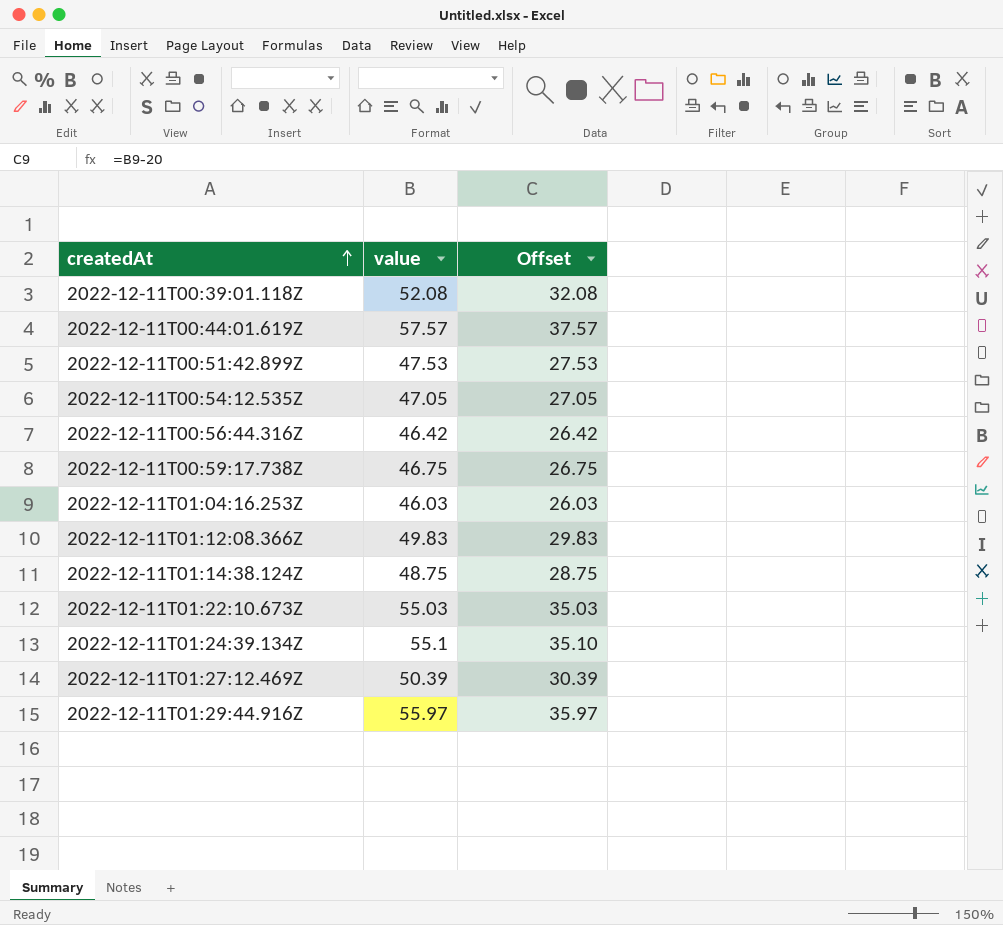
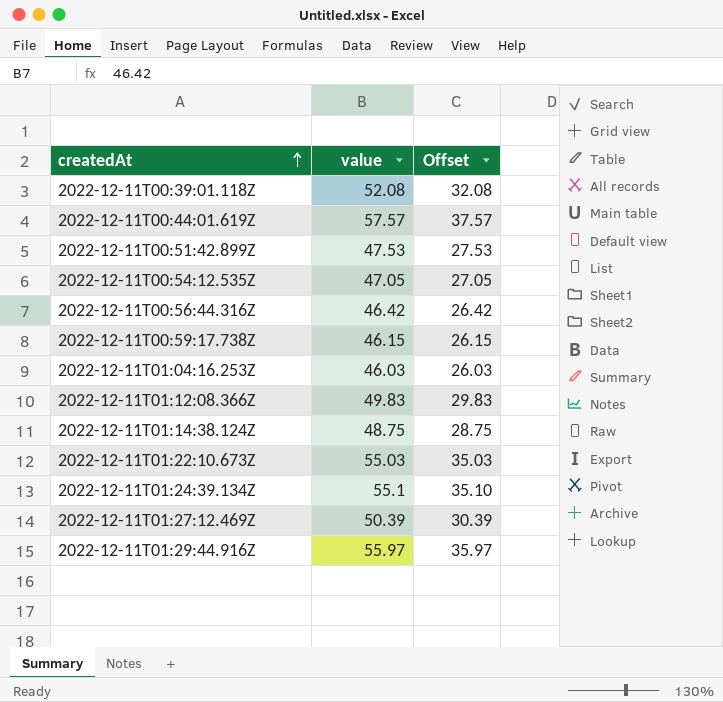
2022-12-11T00:59:17.738Z | value: 46.75 -> 46.15
2022-12-11T00:59:17.738Z | Offset: 26.75 -> 26.15

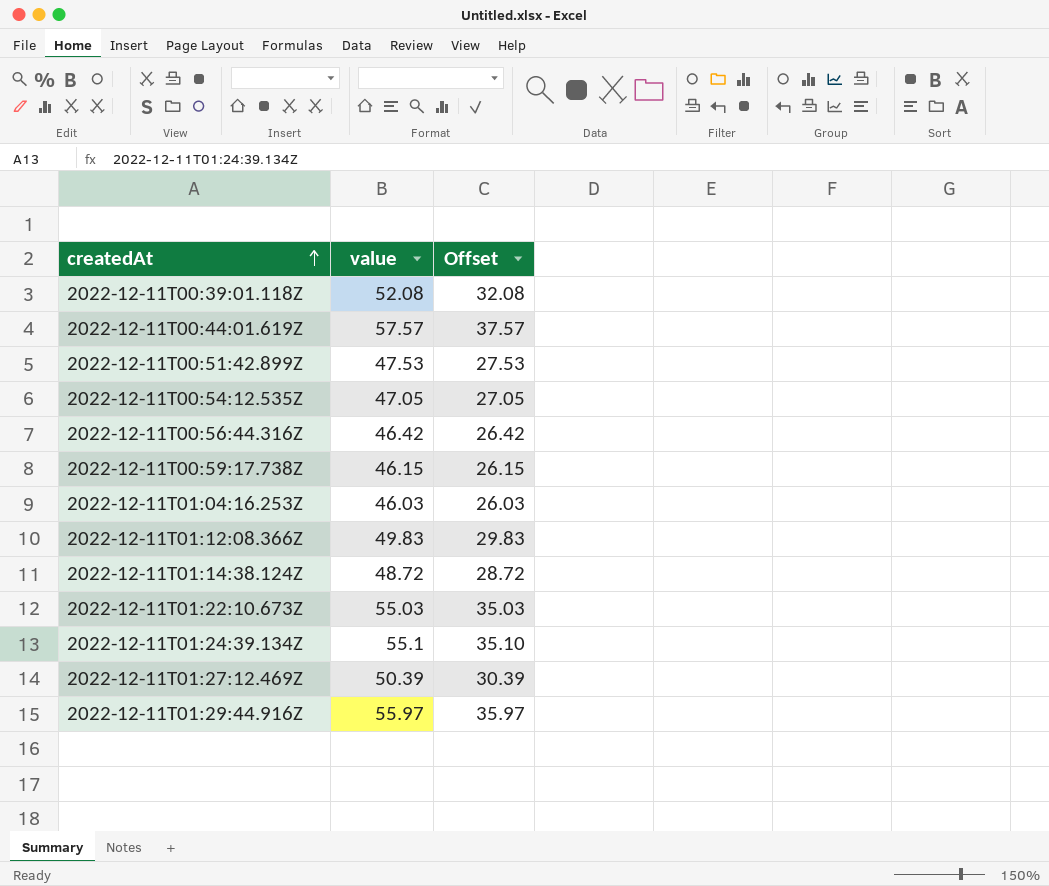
2022-12-11T01:14:38.124Z | value: 48.75 -> 48.72
2022-12-11T01:14:38.124Z | Offset: 28.75 -> 28.72

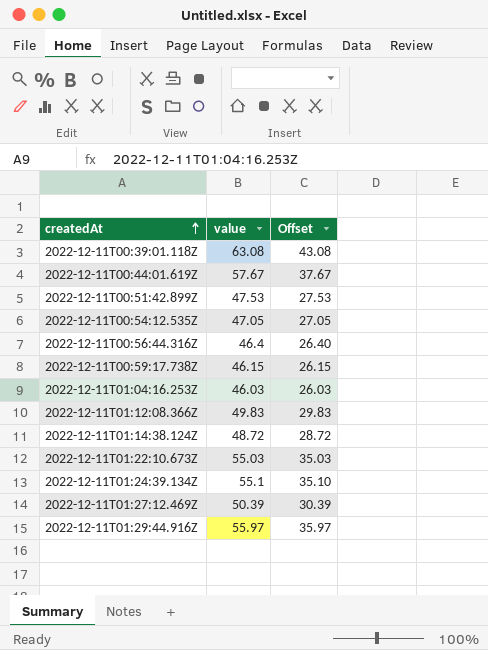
2022-12-11T00:39:01.118Z | value: 52.08 -> 63.08
2022-12-11T00:39:01.118Z | Offset: 32.08 -> 43.08
2022-12-11T00:44:01.619Z | value: 57.57 -> 57.67
2022-12-11T00:44:01.619Z | Offset: 37.57 -> 37.67
2022-12-11T00:56:44.316Z | value: 46.42 -> 46.4
2022-12-11T00:56:44.316Z | Offset: 26.42 -> 26.40

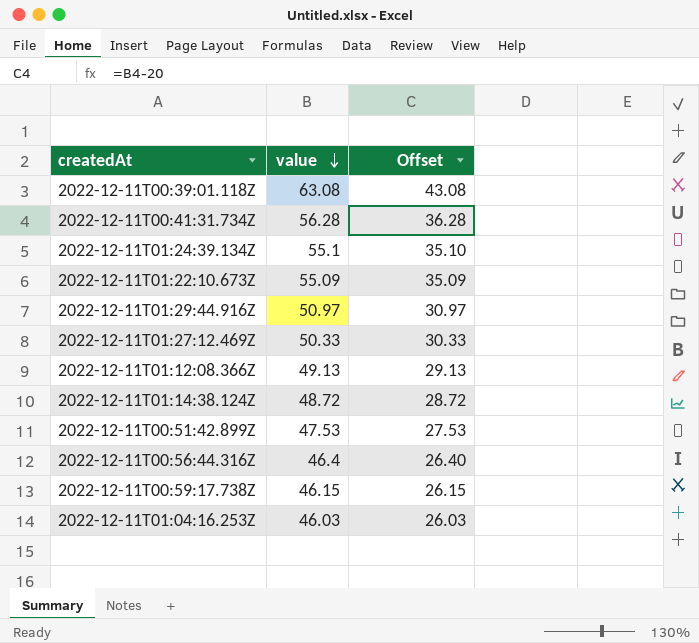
row order: createdAt ascending -> value descending
row 2022-12-11T00:44:01.619Z: 57.67 | 37.67 -> none
row 2022-12-11T00:54:12.535Z: 47.05 | 27.05 -> none
row 2022-12-11T00:41:31.734Z: none -> 56.28 | 36.28
2022-12-11T01:22:10.673Z | value: 55.03 -> 55.09
2022-12-11T01:22:10.673Z | Offset: 35.03 -> 35.09
2022-12-11T01:29:44.916Z | value: 55.97 -> 50.97
2022-12-11T01:29:44.916Z | Offset: 35.97 -> 30.97
2022-12-11T01:27:12.469Z | value: 50.39 -> 50.33
2022-12-11T01:27:12.469Z | Offset: 30.39 -> 30.33
2022-12-11T01:12:08.366Z | value: 49.83 -> 49.13
2022-12-11T01:12:08.366Z | Offset: 29.83 -> 29.13

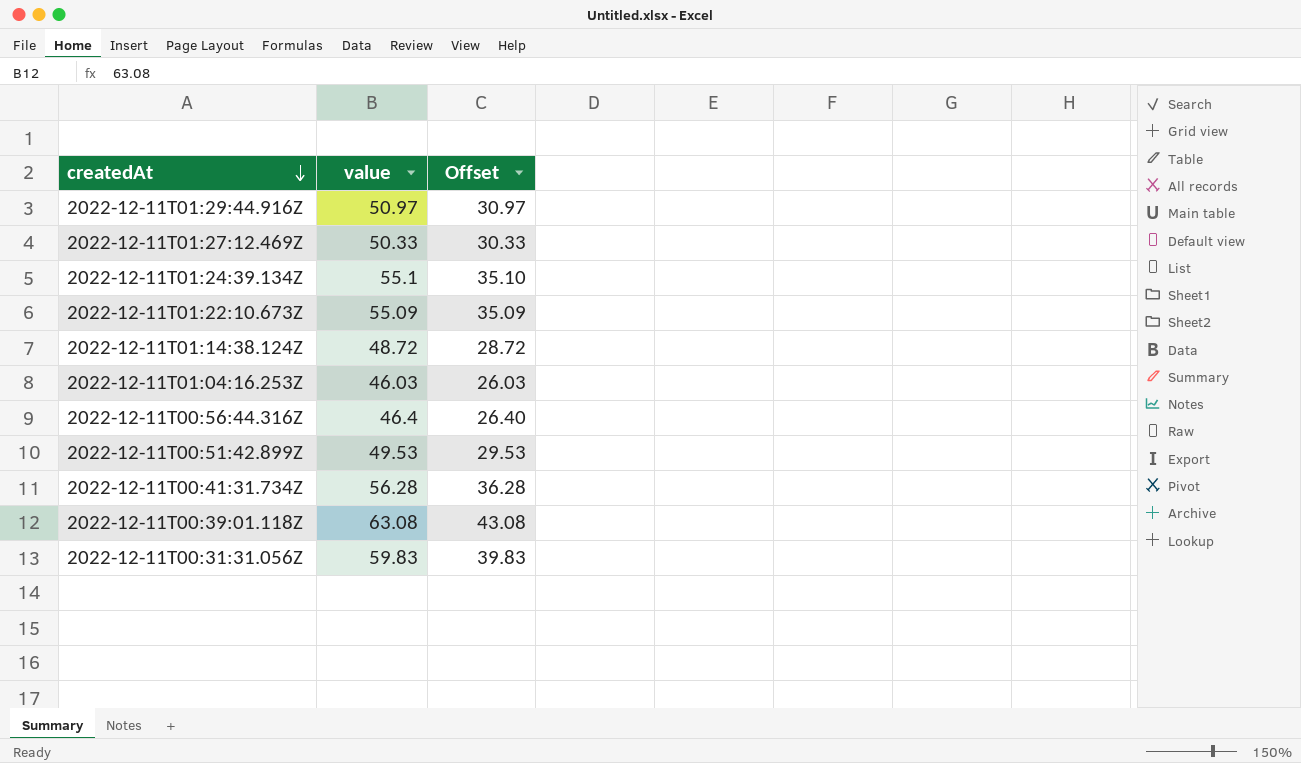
row order: value descending -> createdAt descending
row 2022-12-11T01:12:08.366Z: 49.13 | 29.13 -> none
row 2022-12-11T00:59:17.738Z: 46.15 | 26.15 -> none
2022-12-11T00:51:42.899Z | value: 47.53 -> 49.53
2022-12-11T00:51:42.899Z | Offset: 27.53 -> 29.53
row 2022-12-11T00:31:31.056Z: none -> 59.83 | 39.83

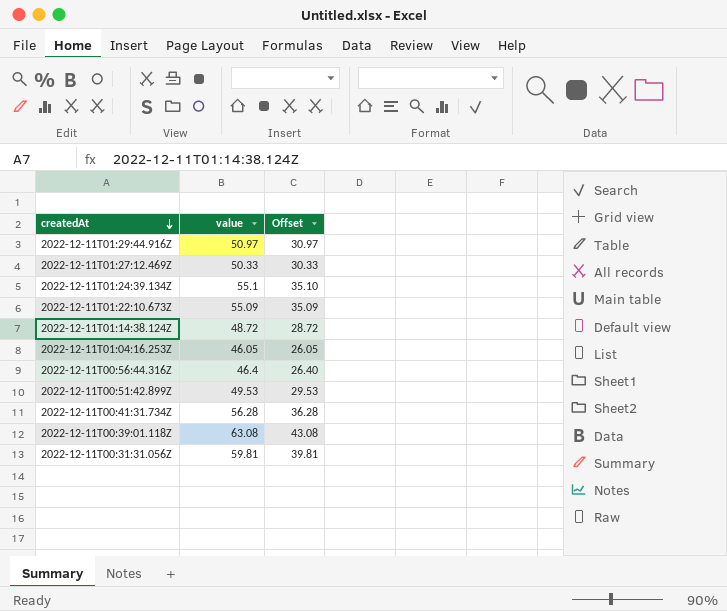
2022-12-11T01:04:16.253Z | value: 46.03 -> 46.05
2022-12-11T01:04:16.253Z | Offset: 26.03 -> 26.05
2022-12-11T00:31:31.056Z | value: 59.83 -> 59.81
2022-12-11T00:31:31.056Z | Offset: 39.83 -> 39.81

